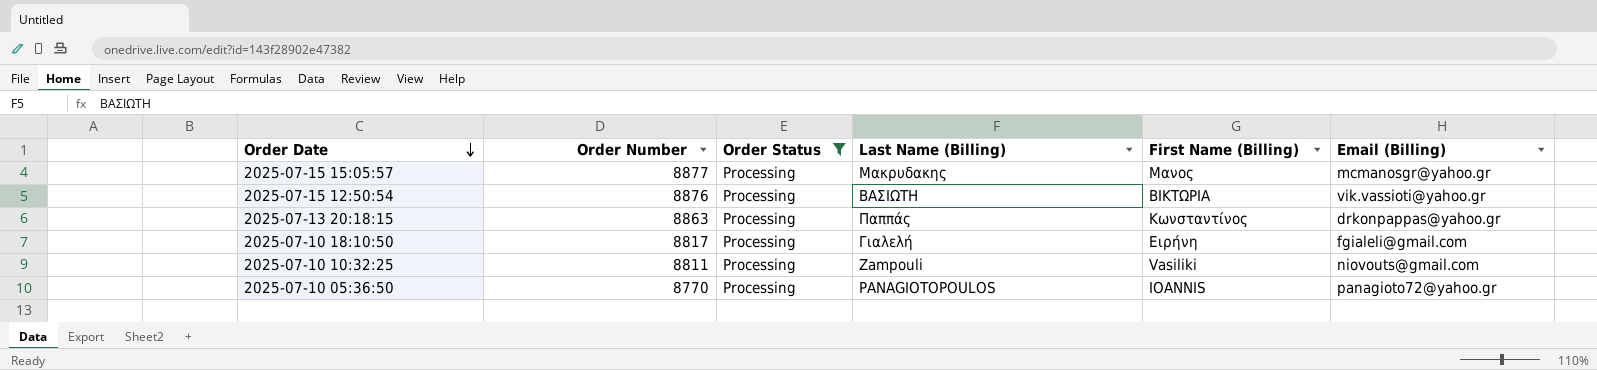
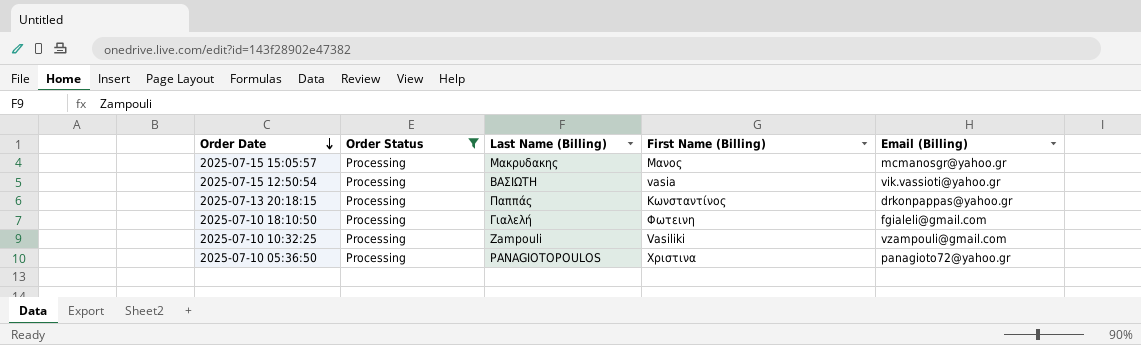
column Order Number | position: 2 -> none
2025-07-15 12:50:54 | First Name (Billing): ΒΙΚΤΩΡΙΑ -> vasia
2025-07-10 18:10:50 | First Name (Billing): Ειρήνη -> Φωτεινη
2025-07-10 10:32:25 | Email (Billing): niovouts@gmail.com -> vzampouli@gmail.com
2025-07-10 05:36:50 | First Name (Billing): IOANNIS -> Χριστινα

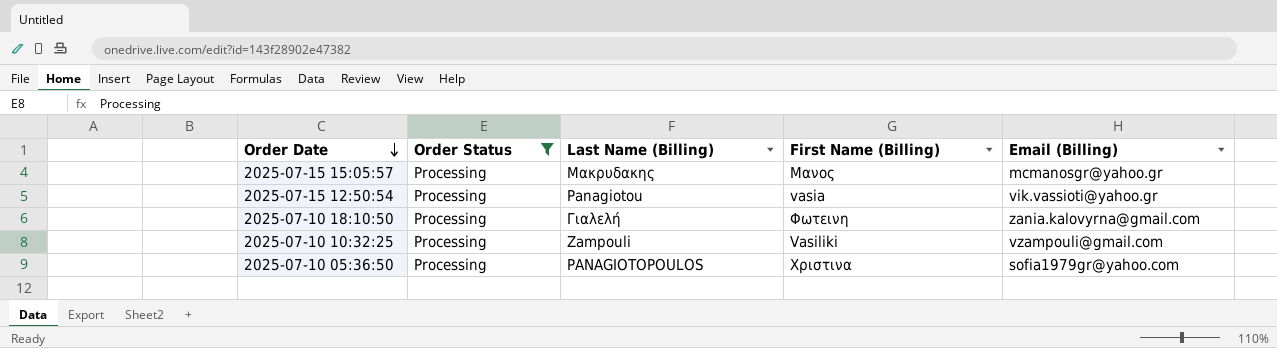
row 2025-07-13 20:18:15: Processing | Παππάς | Κωνσταντίνος | drkonpappas@yahoo.gr -> none
2025-07-15 12:50:54 | Last Name (Billing): ΒΑΣΙΩΤΗ -> Panagiotou
2025-07-10 18:10:50 | Email (Billing): fgialeli@gmail.com -> zania.kalovyrna@gmail.com
2025-07-10 05:36:50 | Email (Billing): panagioto72@yahoo.gr -> sofia1979gr@yahoo.com

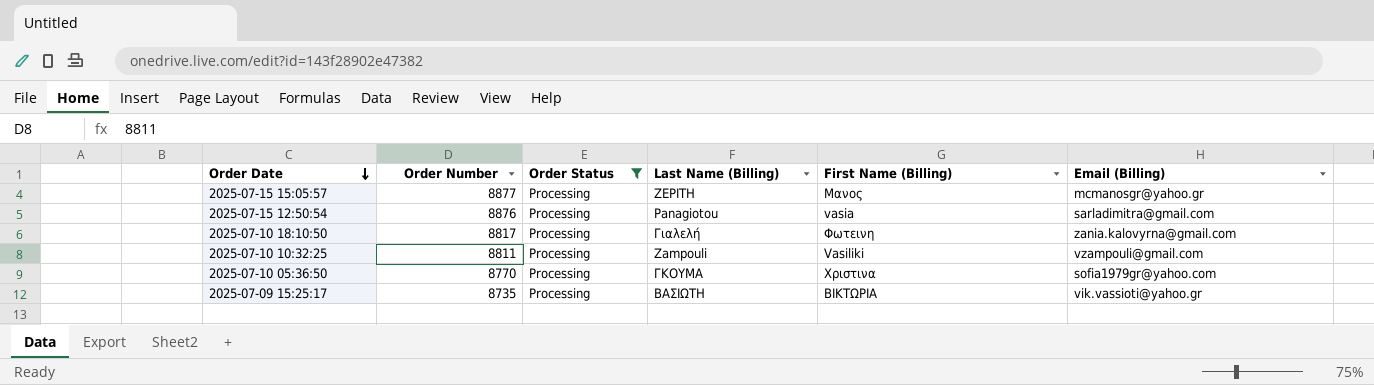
column Order Number | position: none -> 2
2025-07-15 15:05:57 | Last Name (Billing): Μακρυδακης -> ΖΕΡΙΤΗ
2025-07-15 12:50:54 | Email (Billing): vik.vassioti@yahoo.gr -> sarladimitra@gmail.com
2025-07-10 05:36:50 | Last Name (Billing): PANAGIOTOPOULOS -> ΓΚΟΥΜΑ
row 2025-07-09 15:25:17: none -> 8735 | Processing | ΒΑΣΙΩΤΗ | ΒΙΚΤΩΡΙΑ | vik.vassioti@yahoo.gr

